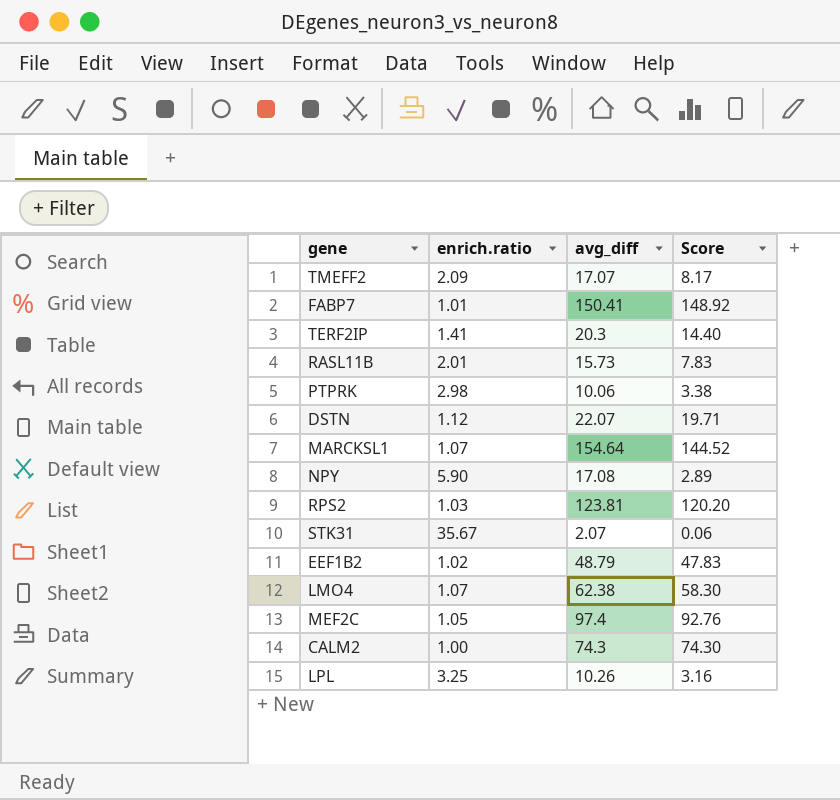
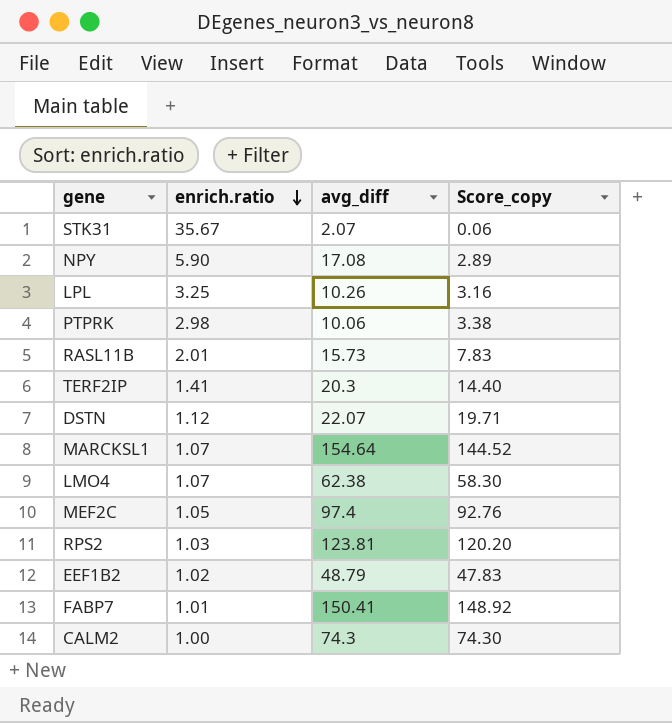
row order: none -> enrich.ratio descending
column name: Score -> Score_copy
row TMEFF2: 2.09 | 17.07 | 8.17 -> none

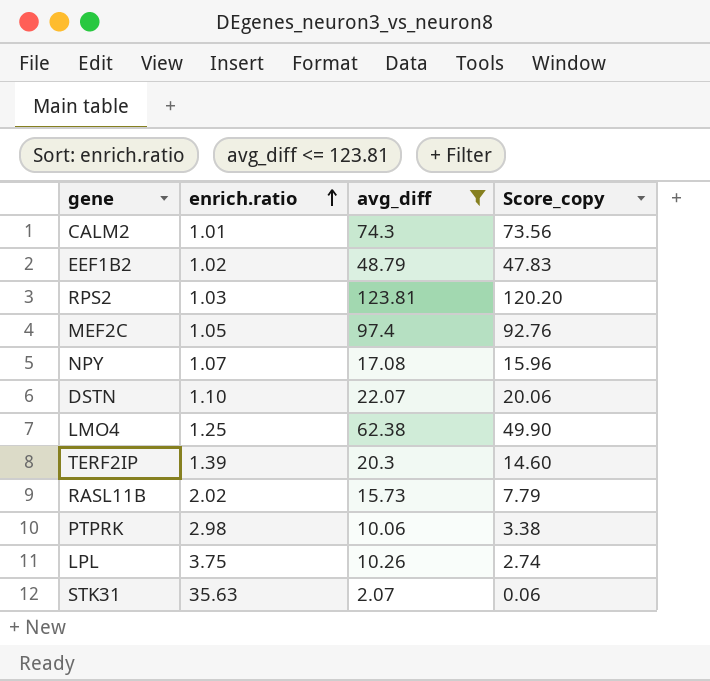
filter: none -> avg_diff <= 123.81
row order: enrich.ratio descending -> enrich.ratio ascending
CALM2 | enrich.ratio: 1.00 -> 1.01
CALM2 | Score_copy: 74.30 -> 73.56
NPY | enrich.ratio: 5.90 -> 1.07
NPY | Score_copy: 2.89 -> 15.96
DSTN | enrich.ratio: 1.12 -> 1.10
DSTN | Score_copy: 19.71 -> 20.06
LMO4 | enrich.ratio: 1.07 -> 1.25
LMO4 | Score_copy: 58.30 -> 49.90
TERF2IP | enrich.ratio: 1.41 -> 1.39
TERF2IP | Score_copy: 14.40 -> 14.60
RASL11B | enrich.ratio: 2.01 -> 2.02
RASL11B | Score_copy: 7.83 -> 7.79
LPL | enrich.ratio: 3.25 -> 3.75
LPL | Score_copy: 3.16 -> 2.74
STK31 | enrich.ratio: 35.67 -> 35.63

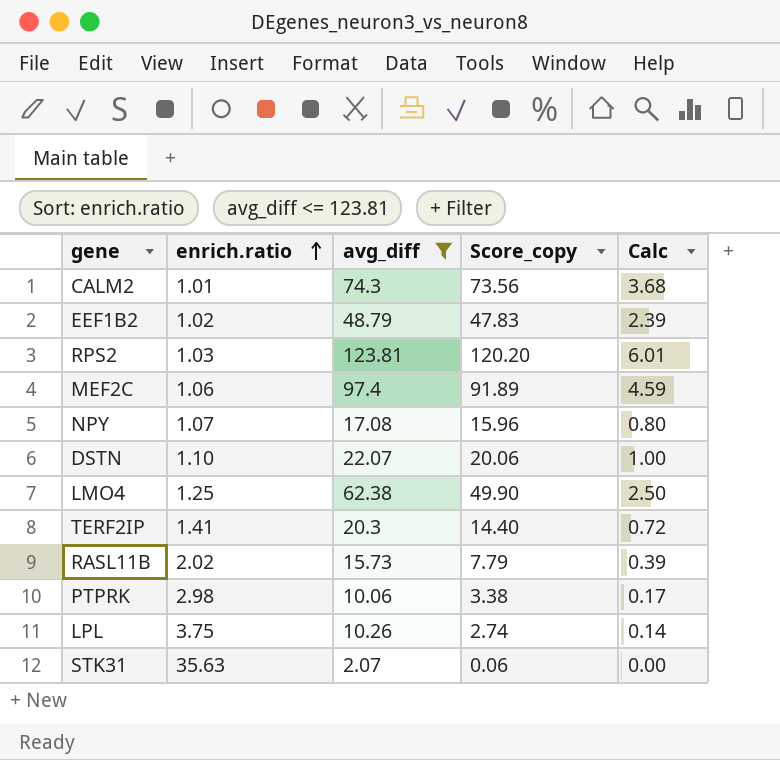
column Calc | formula: none -> [Score_copy] * 0.05
MEF2C | enrich.ratio: 1.05 -> 1.06
MEF2C | Score_copy: 92.76 -> 91.89
TERF2IP | enrich.ratio: 1.39 -> 1.41
TERF2IP | Score_copy: 14.60 -> 14.40

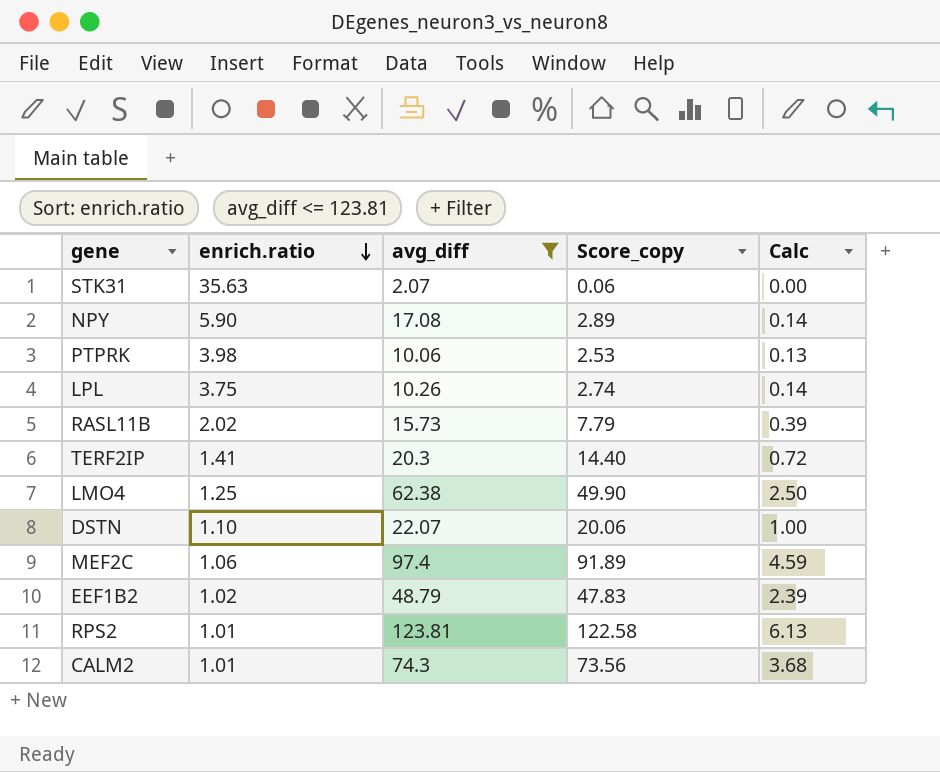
row order: enrich.ratio ascending -> enrich.ratio descending
NPY | enrich.ratio: 1.07 -> 5.90
NPY | Score_copy: 15.96 -> 2.89
NPY | Calc: 0.80 -> 0.14
PTPRK | enrich.ratio: 2.98 -> 3.98
PTPRK | Score_copy: 3.38 -> 2.53
PTPRK | Calc: 0.17 -> 0.13
RPS2 | enrich.ratio: 1.03 -> 1.01
RPS2 | Score_copy: 120.20 -> 122.58
RPS2 | Calc: 6.01 -> 6.13

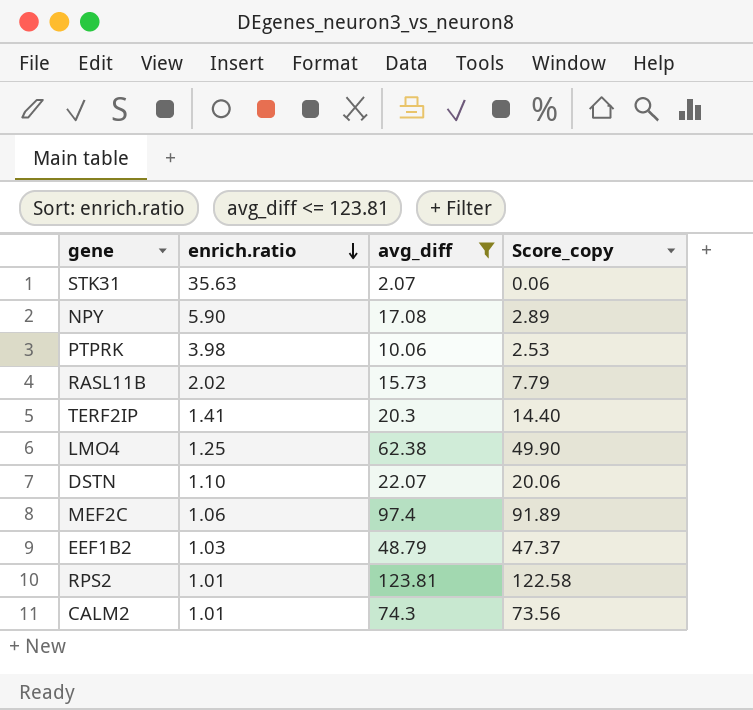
column Calc | formula: [Score_copy] * 0.05 -> none
row LPL: 3.75 | 10.26 | 2.74 | 0.14 -> none
EEF1B2 | enrich.ratio: 1.02 -> 1.03
EEF1B2 | Score_copy: 47.83 -> 47.37

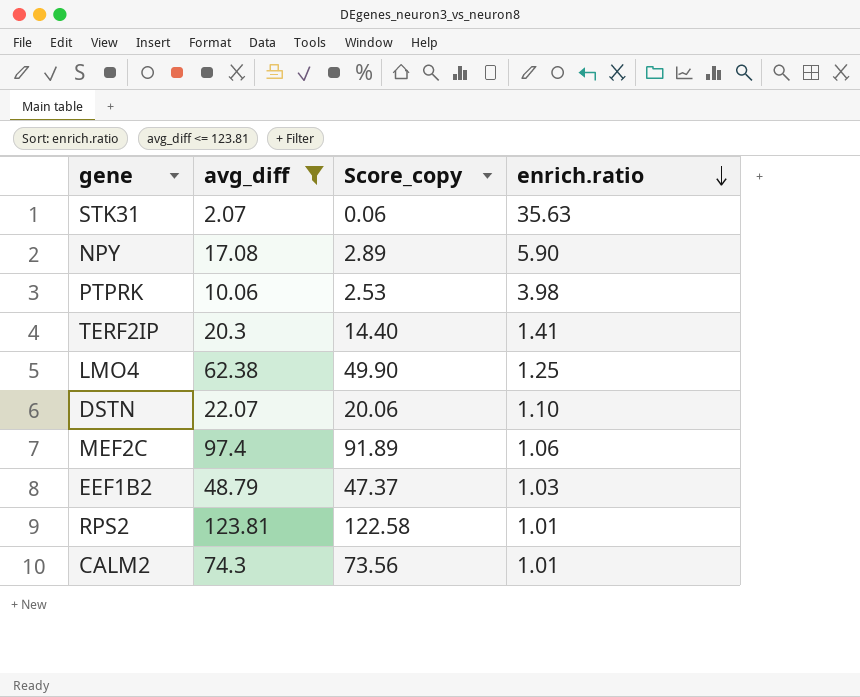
column enrich.ratio | position: 2 -> 4
row RASL11B: 2.02 | 15.73 | 7.79 -> none

